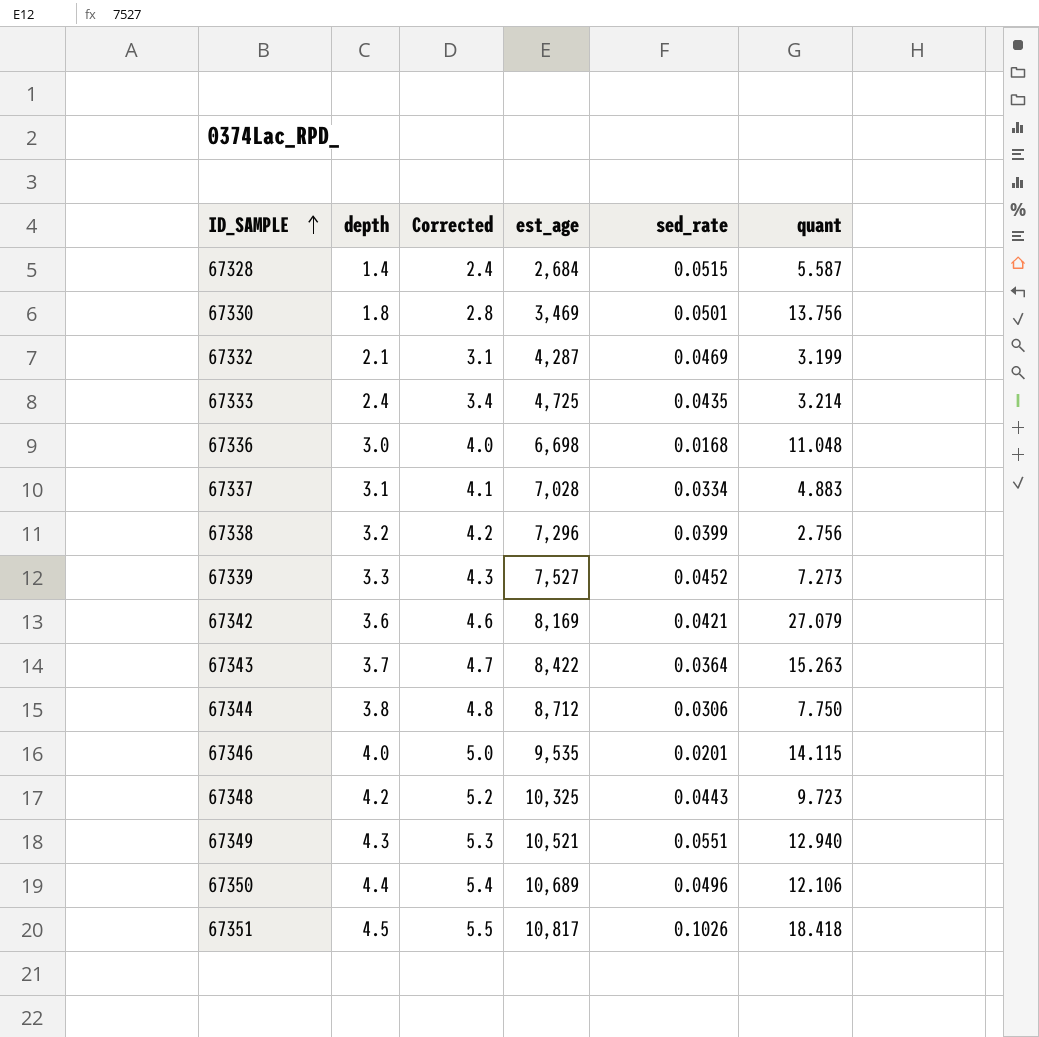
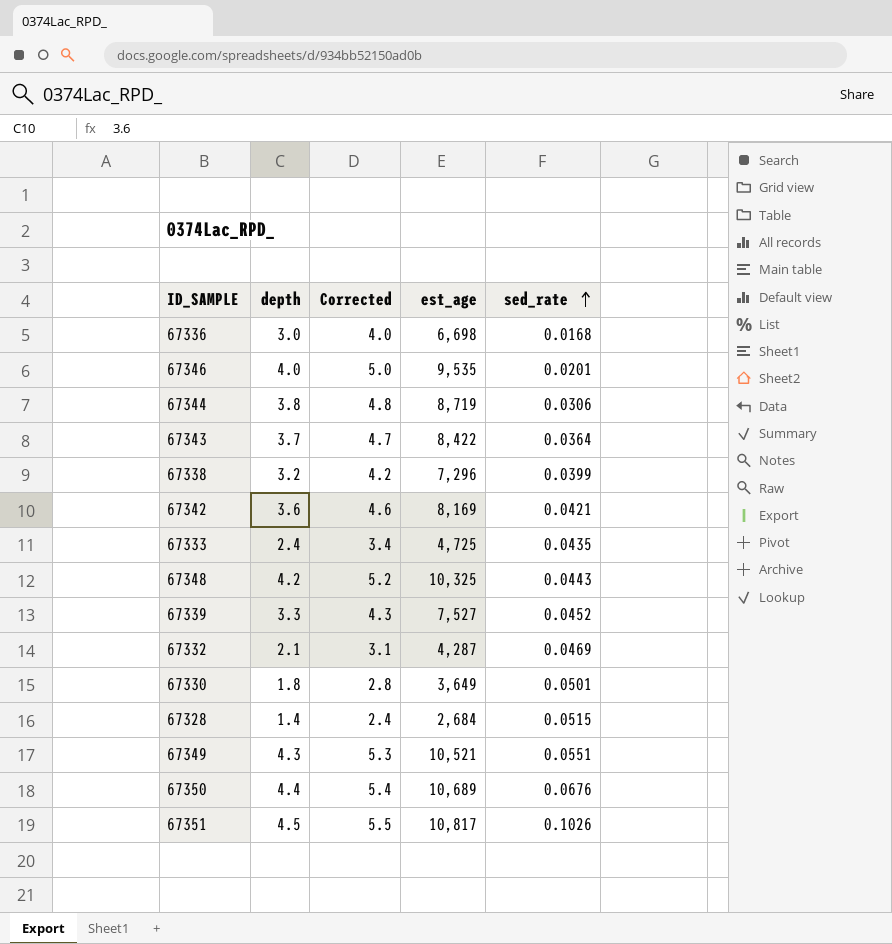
row order: ID_SAMPLE ascending -> sed_rate ascending
column quant | position: 6 -> none
row 67337: 3.1 | 4.1 | 7,028 | 0.0334 | 4.883 -> none
67344 | est_age: 8,712 -> 8,719
67330 | est_age: 3,469 -> 3,649
67350 | sed_rate: 0.0496 -> 0.0676

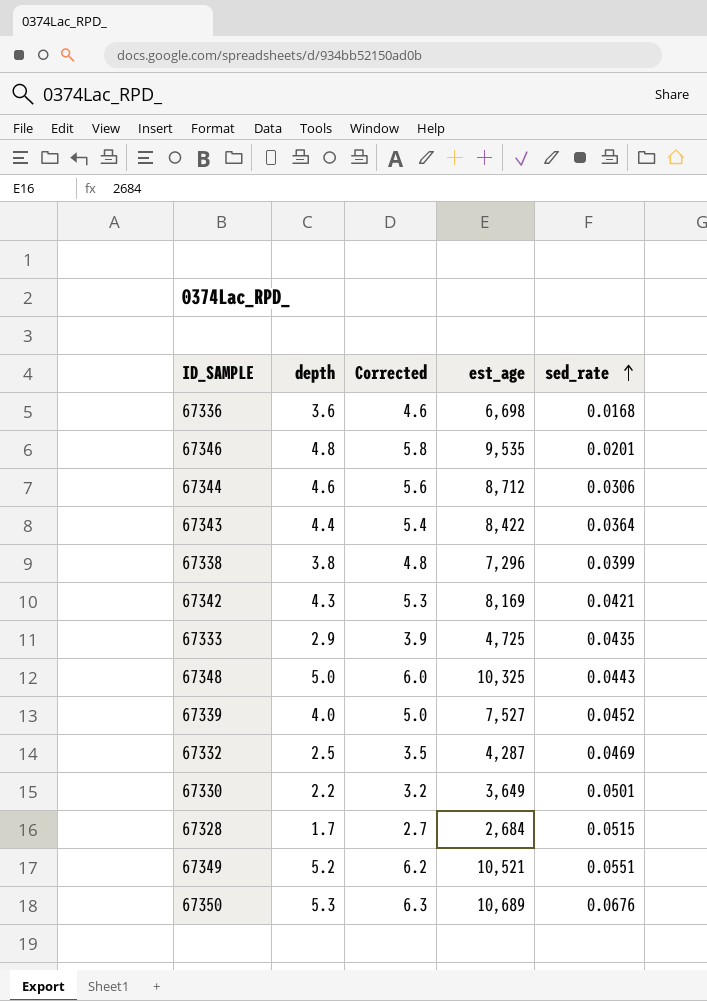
row 67351: 4.5 | 5.5 | 10,817 | 0.1026 -> none
67336 | depth: 3.0 -> 3.6
67336 | Corrected: 4.0 -> 4.6
67346 | depth: 4.0 -> 4.8
67346 | Corrected: 5.0 -> 5.8
67344 | depth: 3.8 -> 4.6
67344 | Corrected: 4.8 -> 5.6
67344 | est_age: 8,719 -> 8,712
67343 | depth: 3.7 -> 4.4
67343 | Corrected: 4.7 -> 5.4
67338 | depth: 3.2 -> 3.8
67338 | Corrected: 4.2 -> 4.8
67342 | depth: 3.6 -> 4.3
67342 | Corrected: 4.6 -> 5.3
67333 | depth: 2.4 -> 2.9
67333 | Corrected: 3.4 -> 3.9
67348 | depth: 4.2 -> 5.0
67348 | Corrected: 5.2 -> 6.0
67339 | depth: 3.3 -> 4.0
67339 | Corrected: 4.3 -> 5.0
67332 | depth: 2.1 -> 2.5
67332 | Corrected: 3.1 -> 3.5
67330 | depth: 1.8 -> 2.2
67330 | Corrected: 2.8 -> 3.2
67328 | depth: 1.4 -> 1.7
67328 | Corrected: 2.4 -> 2.7
67349 | depth: 4.3 -> 5.2
67349 | Corrected: 5.3 -> 6.2
67350 | depth: 4.4 -> 5.3
67350 | Corrected: 5.4 -> 6.3

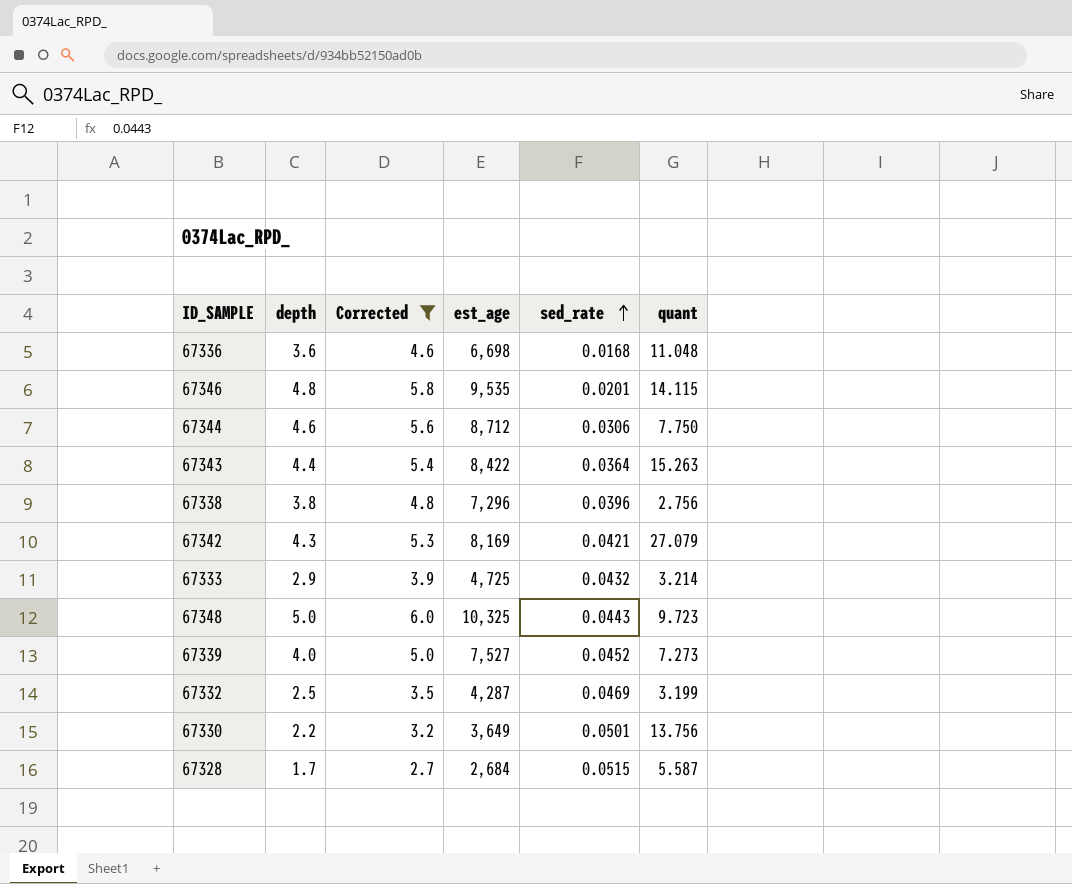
filter: none -> Corrected <= 6.0
column quant | position: none -> 6
67338 | sed_rate: 0.0399 -> 0.0396
67333 | sed_rate: 0.0435 -> 0.0432

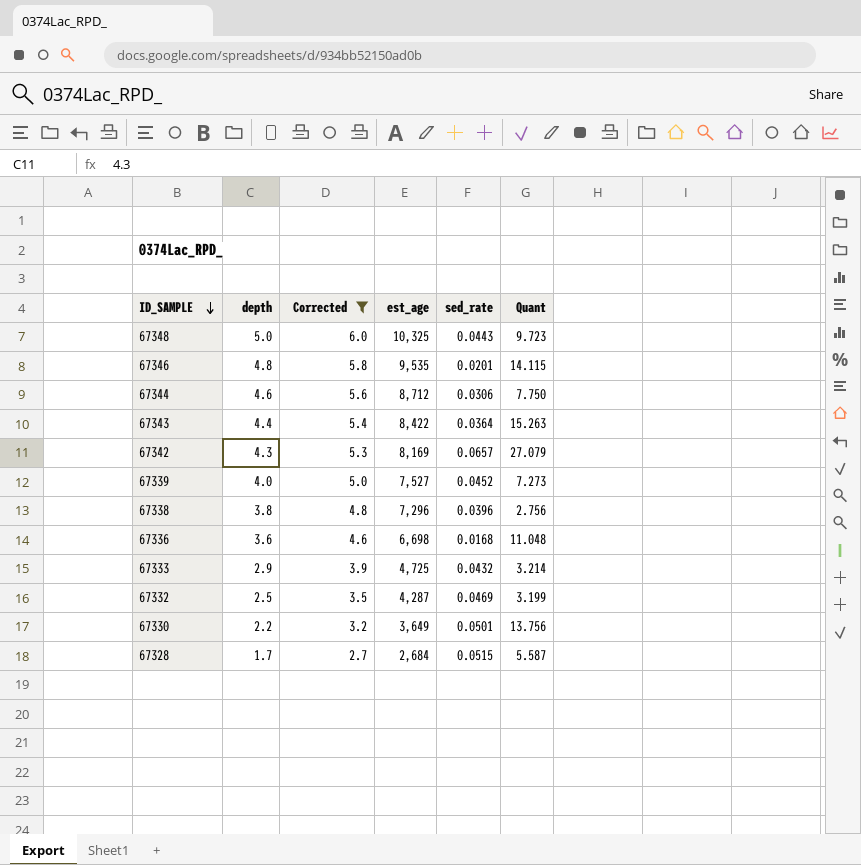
row order: sed_rate ascending -> ID_SAMPLE descending
column name: quant -> Quant
67342 | sed_rate: 0.0421 -> 0.0657

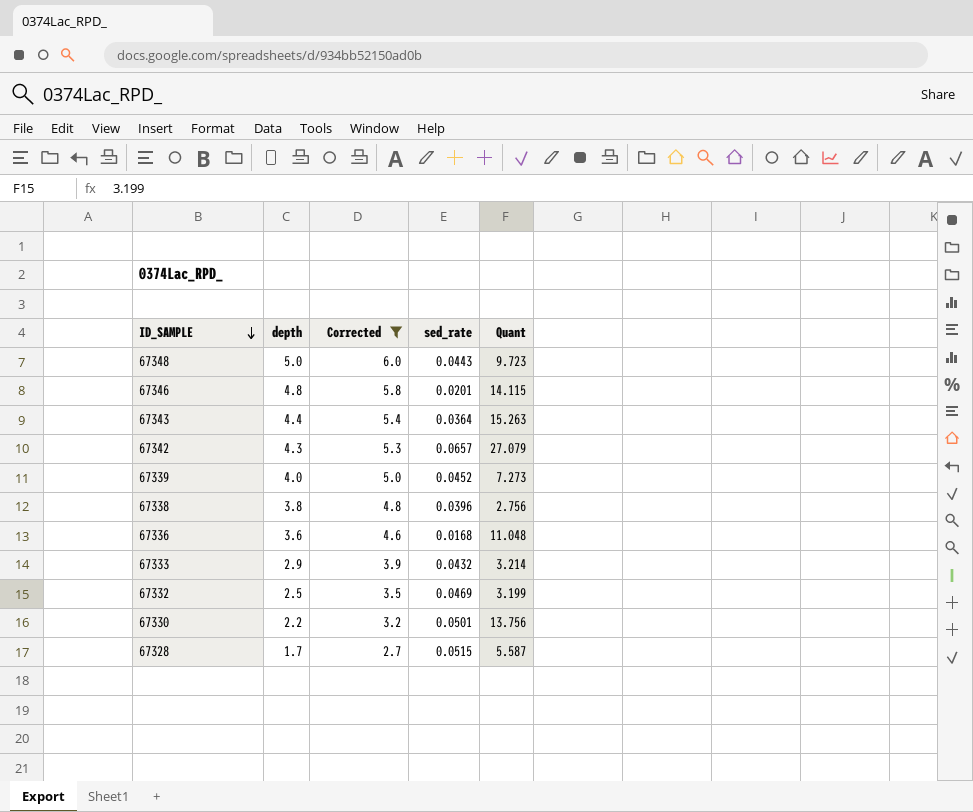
column est_age | position: 4 -> none
row 67344: 4.6 | 5.6 | 8,712 | 0.0306 | 7.750 -> none

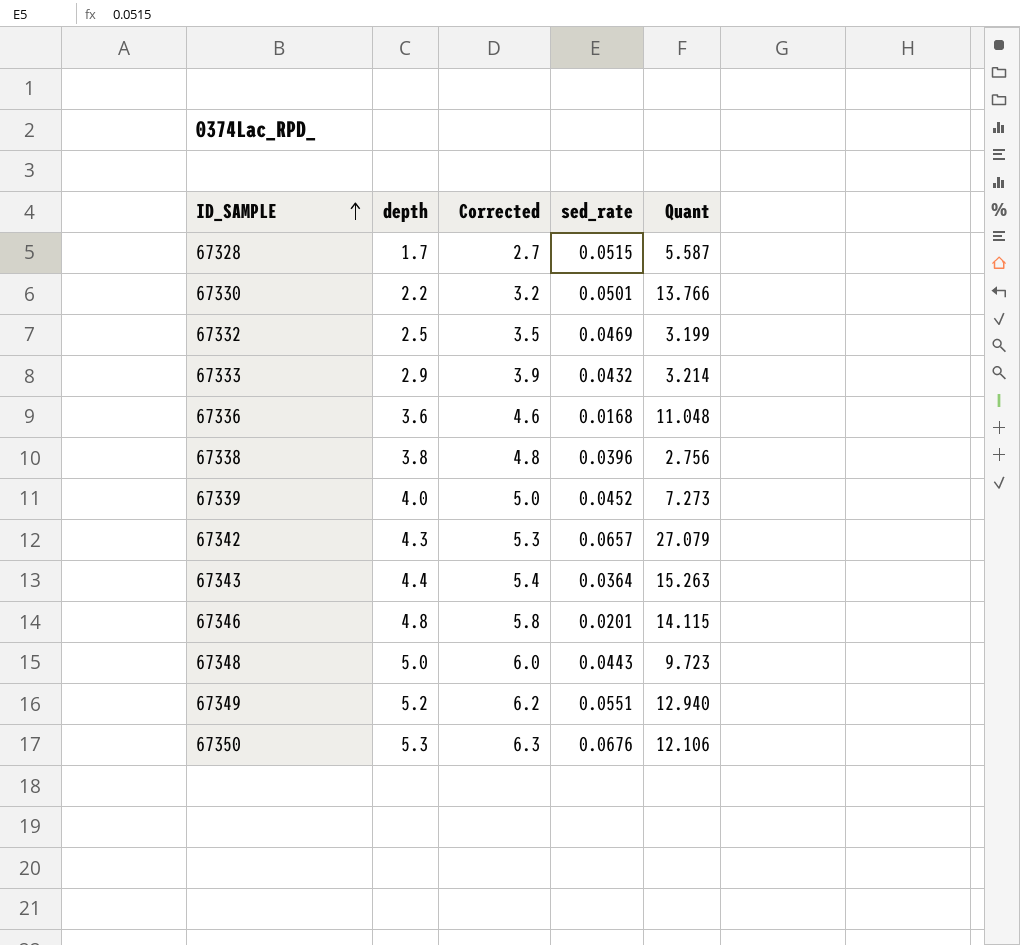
filter: Corrected <= 6.0 -> none
row order: ID_SAMPLE descending -> ID_SAMPLE ascending
67330 | Quant: 13.756 -> 13.766

